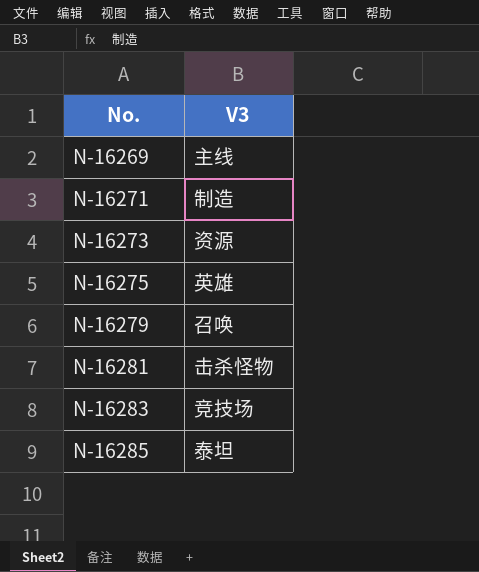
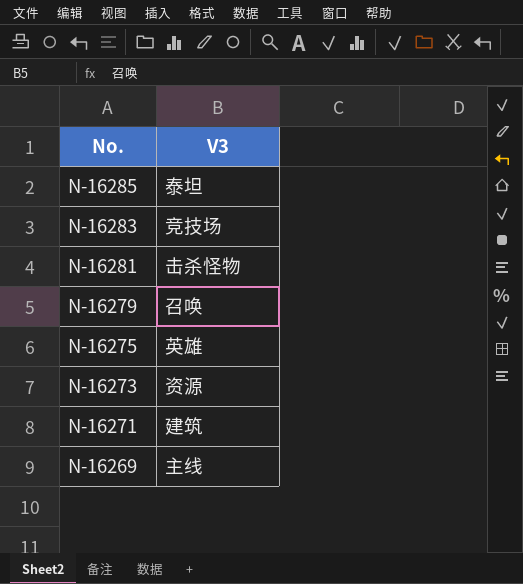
row order: No. ascending -> No. descending
N-16271 | V3: 制造 -> 建筑

